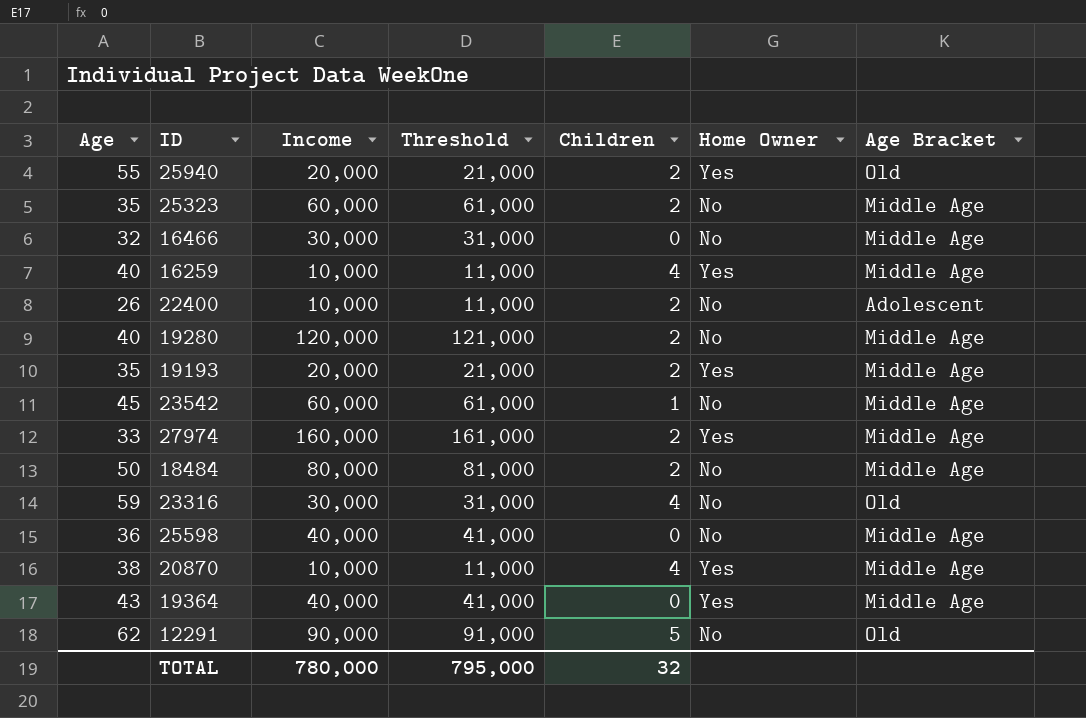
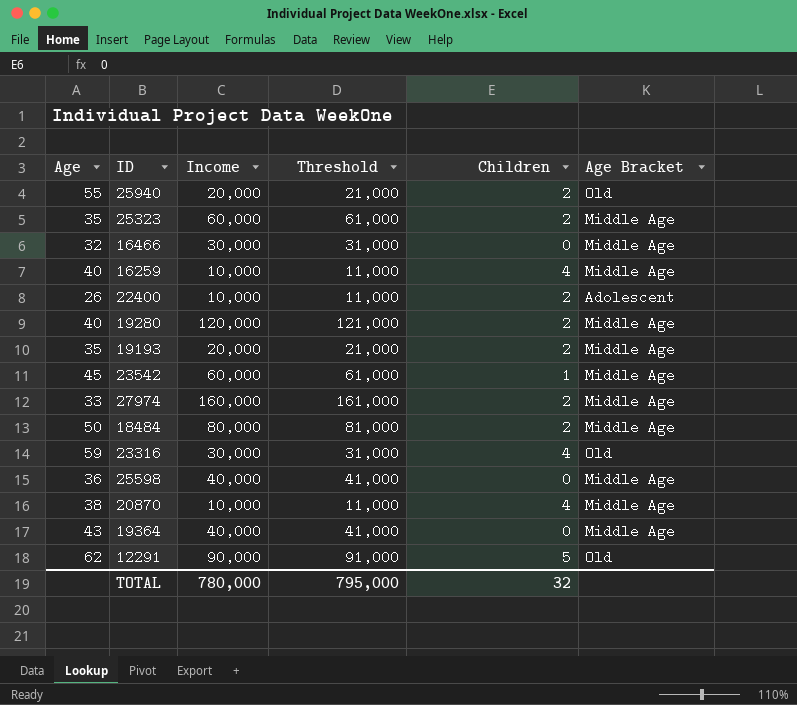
column Home Owner | position: 6 -> none

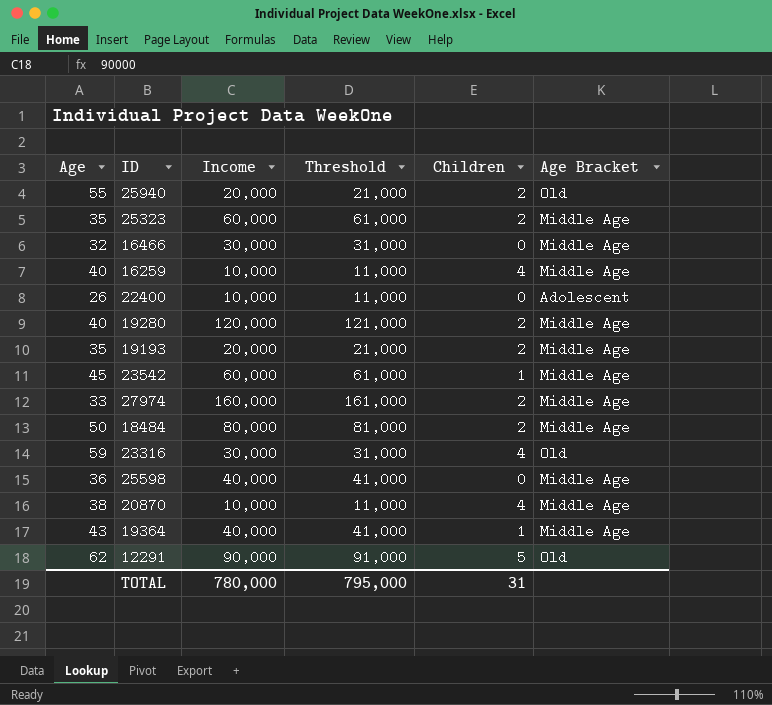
22400 | Children: 2 -> 0
19364 | Children: 0 -> 1
TOTAL | Children: 32 -> 31

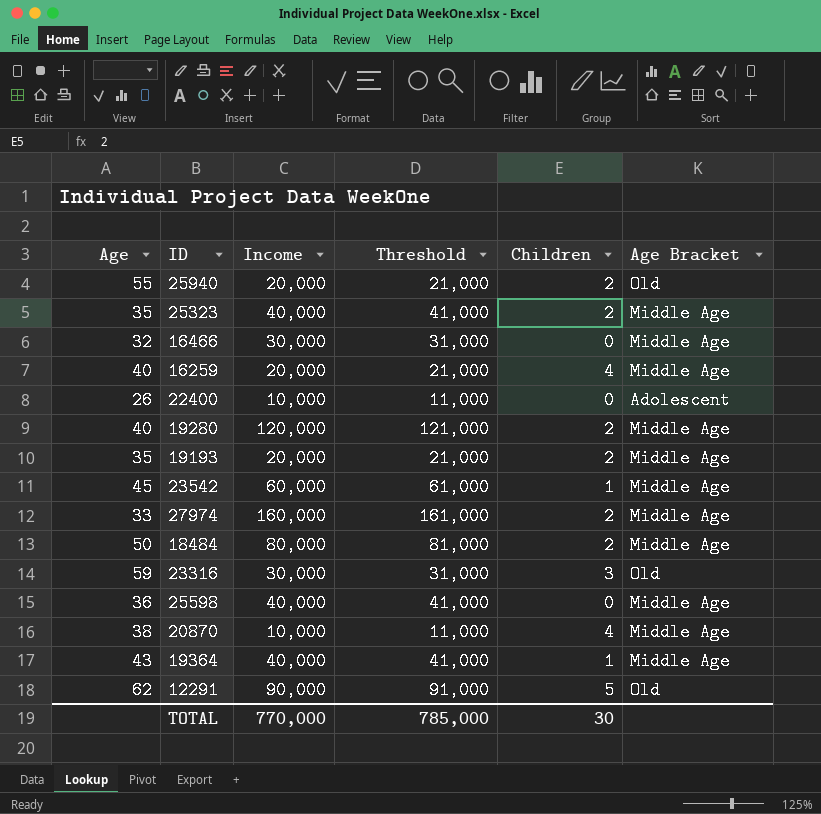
25323 | Income: 60,000 -> 40,000
25323 | Threshold: 61,000 -> 41,000
16259 | Income: 10,000 -> 20,000
16259 | Threshold: 11,000 -> 21,000
23316 | Children: 4 -> 3
TOTAL | Income: 780,000 -> 770,000
TOTAL | Threshold: 795,000 -> 785,000
TOTAL | Children: 31 -> 30

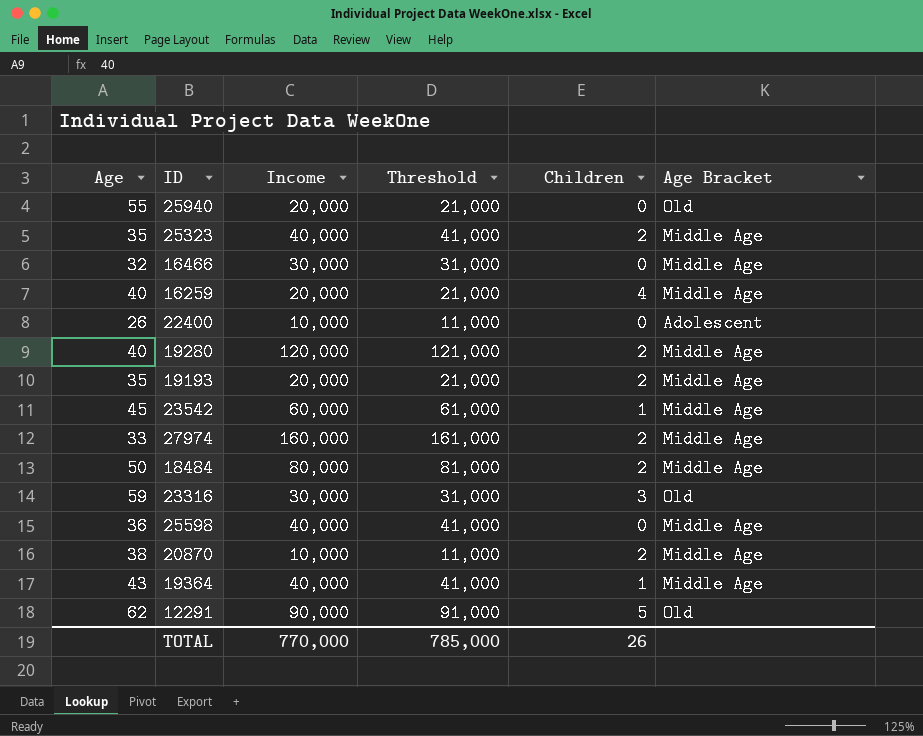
25940 | Children: 2 -> 0
20870 | Children: 4 -> 2
TOTAL | Children: 30 -> 26

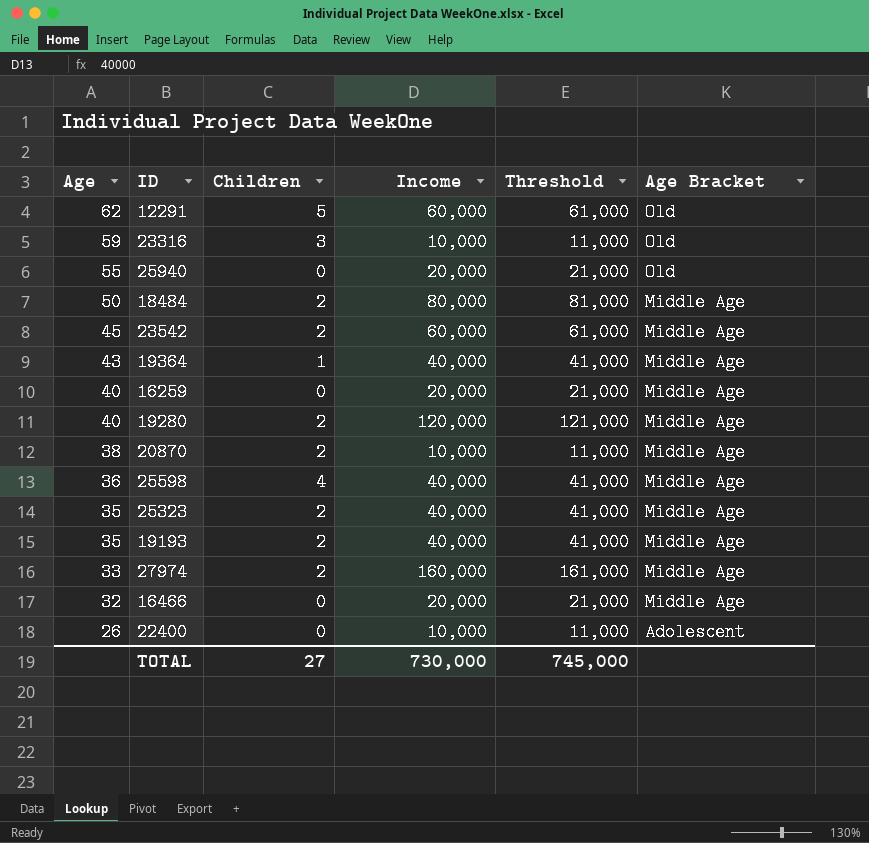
row order: none -> Age descending
column Children | position: 5 -> 3
12291 | Income: 90,000 -> 60,000
12291 | Threshold: 91,000 -> 61,000
23316 | Income: 30,000 -> 10,000
23316 | Threshold: 31,000 -> 11,000
23542 | Children: 1 -> 2
16259 | Children: 4 -> 0
25598 | Children: 0 -> 4
19193 | Income: 20,000 -> 40,000
19193 | Threshold: 21,000 -> 41,000
16466 | Income: 30,000 -> 20,000
16466 | Threshold: 31,000 -> 21,000
TOTAL | Children: 26 -> 27
TOTAL | Income: 770,000 -> 730,000
TOTAL | Threshold: 785,000 -> 745,000

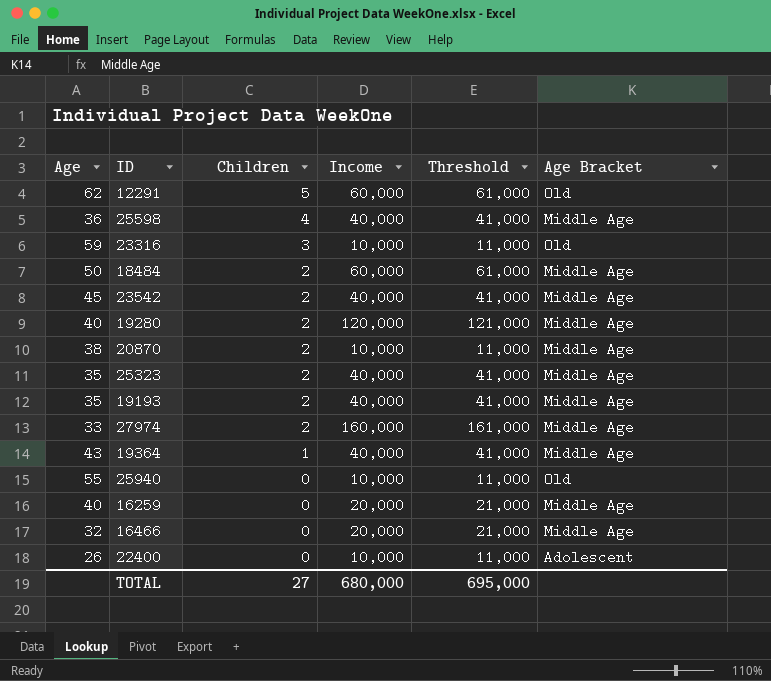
row order: Age descending -> Children descending
18484 | Income: 80,000 -> 60,000
18484 | Threshold: 81,000 -> 61,000
23542 | Income: 60,000 -> 40,000
23542 | Threshold: 61,000 -> 41,000
25940 | Income: 20,000 -> 10,000
25940 | Threshold: 21,000 -> 11,000
TOTAL | Income: 730,000 -> 680,000
TOTAL | Threshold: 745,000 -> 695,000

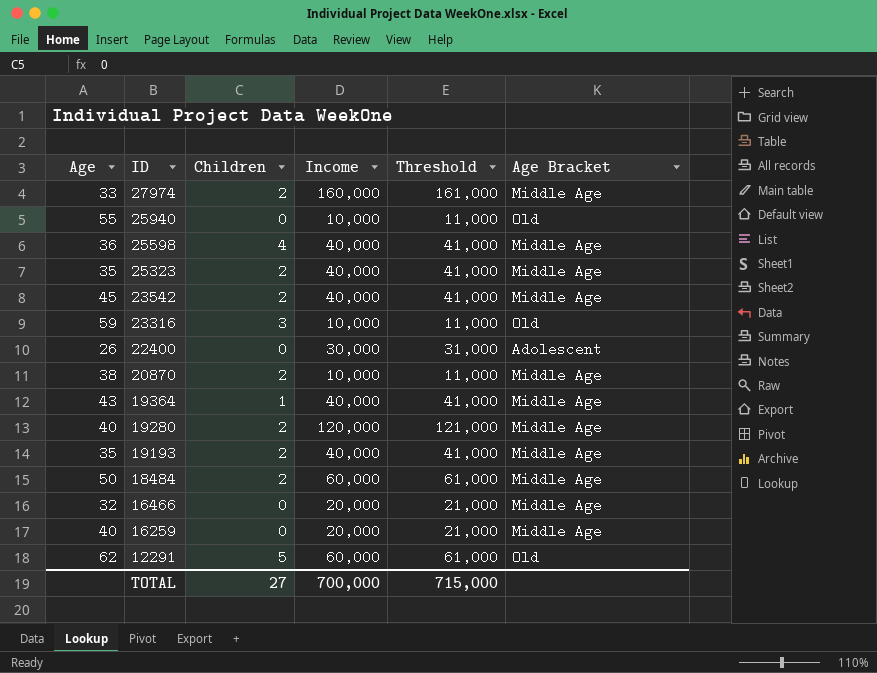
row order: Children descending -> ID descending
22400 | Income: 10,000 -> 30,000
22400 | Threshold: 11,000 -> 31,000
TOTAL | Income: 680,000 -> 700,000
TOTAL | Threshold: 695,000 -> 715,000

